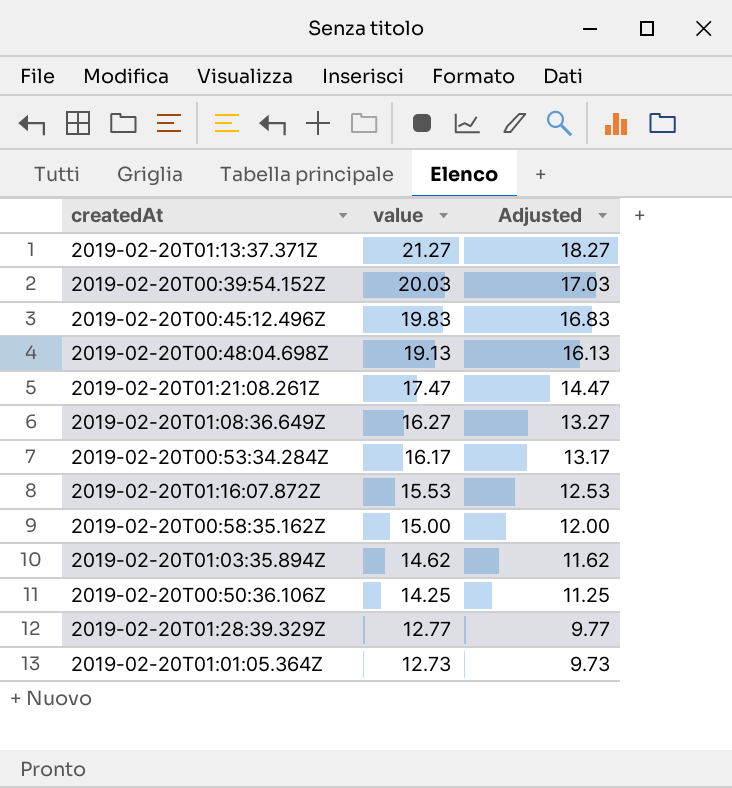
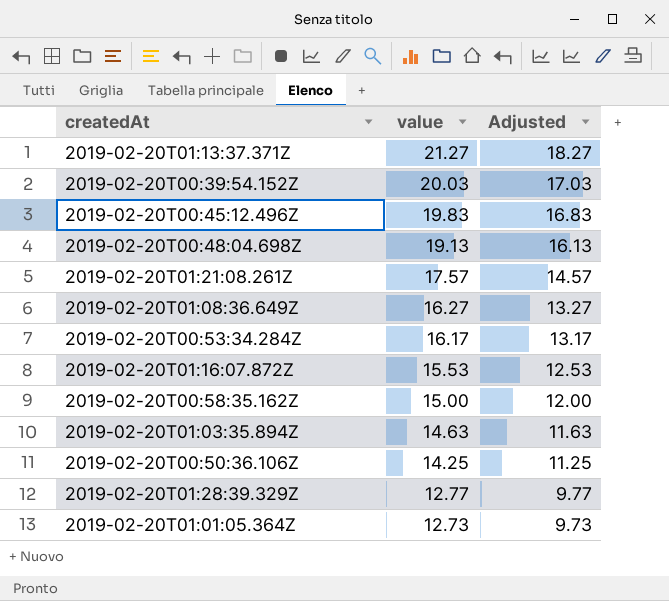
2019-02-20T01:21:08.261Z | value: 17.47 -> 17.57
2019-02-20T01:21:08.261Z | Adjusted: 14.47 -> 14.57
2019-02-20T01:03:35.894Z | value: 14.62 -> 14.63
2019-02-20T01:03:35.894Z | Adjusted: 11.62 -> 11.63

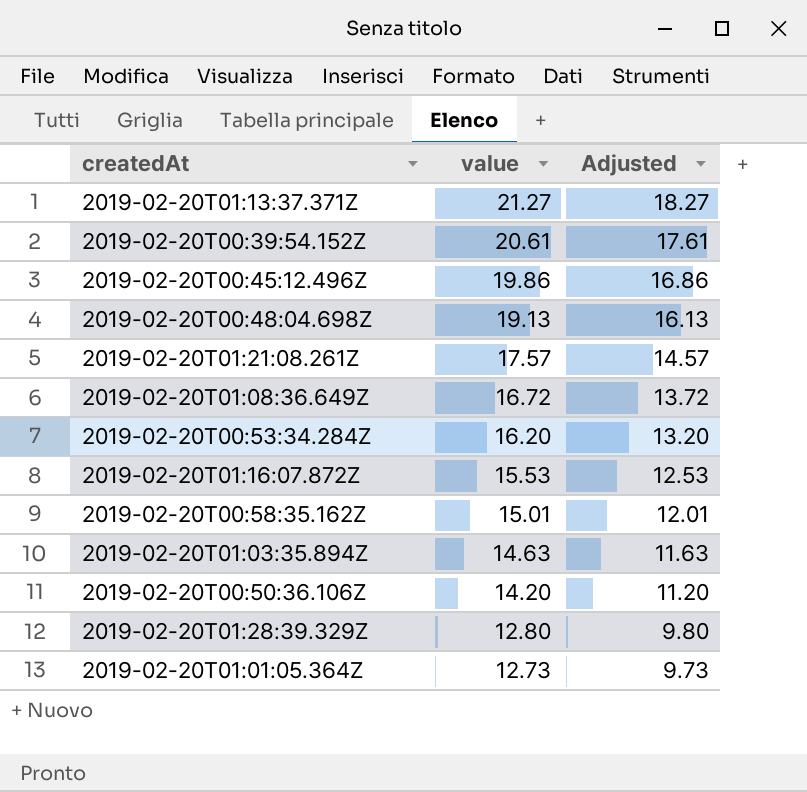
2019-02-20T00:39:54.152Z | value: 20.03 -> 20.61
2019-02-20T00:39:54.152Z | Adjusted: 17.03 -> 17.61
2019-02-20T00:45:12.496Z | value: 19.83 -> 19.86
2019-02-20T00:45:12.496Z | Adjusted: 16.83 -> 16.86
2019-02-20T01:08:36.649Z | value: 16.27 -> 16.72
2019-02-20T01:08:36.649Z | Adjusted: 13.27 -> 13.72
2019-02-20T00:53:34.284Z | value: 16.17 -> 16.20
2019-02-20T00:53:34.284Z | Adjusted: 13.17 -> 13.20
2019-02-20T00:58:35.162Z | value: 15.00 -> 15.01
2019-02-20T00:58:35.162Z | Adjusted: 12.00 -> 12.01
2019-02-20T00:50:36.106Z | value: 14.25 -> 14.20
2019-02-20T00:50:36.106Z | Adjusted: 11.25 -> 11.20
2019-02-20T01:28:39.329Z | value: 12.77 -> 12.80
2019-02-20T01:28:39.329Z | Adjusted: 9.77 -> 9.80

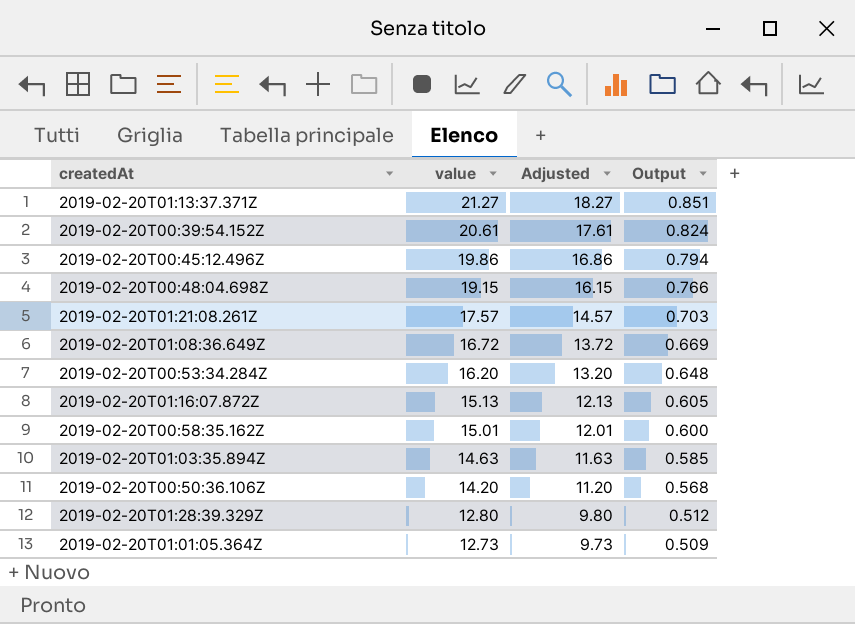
column Output | formula: none -> [value] * 0.04
2019-02-20T00:48:04.698Z | value: 19.13 -> 19.15
2019-02-20T00:48:04.698Z | Adjusted: 16.13 -> 16.15
2019-02-20T01:16:07.872Z | value: 15.53 -> 15.13
2019-02-20T01:16:07.872Z | Adjusted: 12.53 -> 12.13

